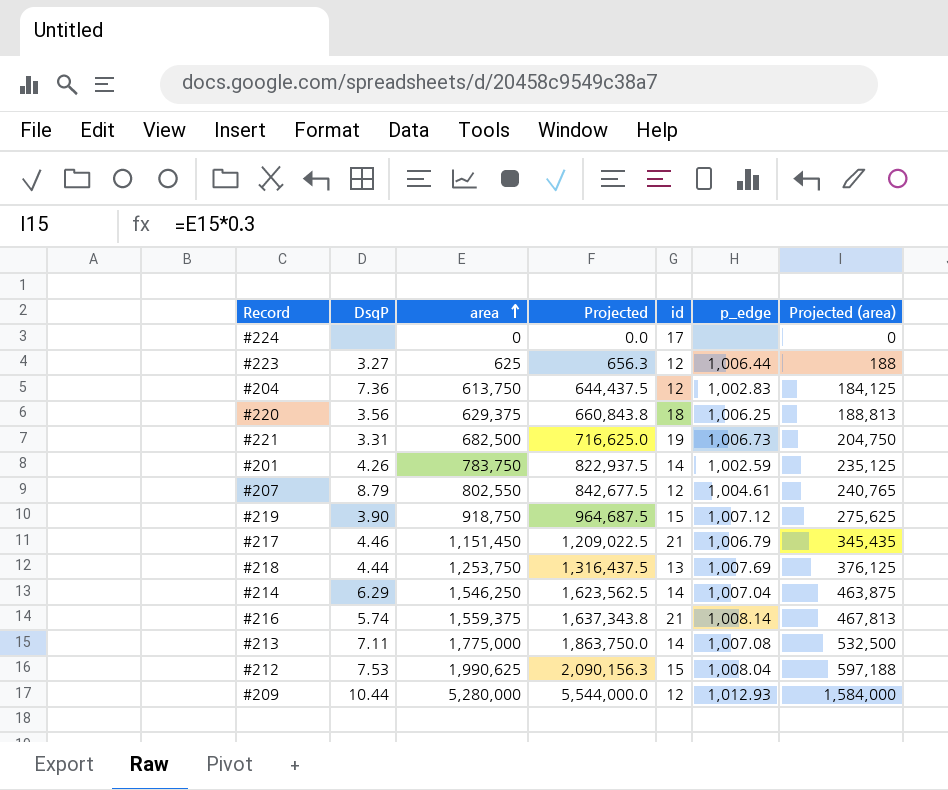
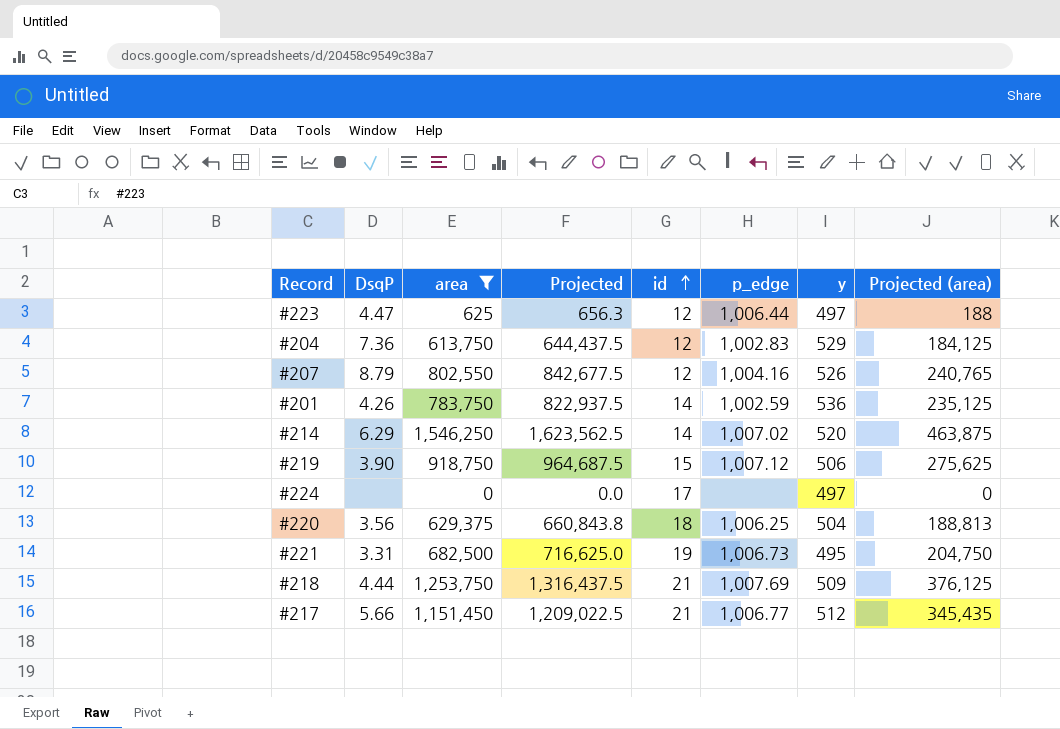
filter: none -> area <= 1,546,250
row order: area ascending -> id ascending
column y | position: none -> 7
#223 | DsqP: 3.27 -> 4.47
#207 | p_edge: 1,004.61 -> 1,004.16
#214 | p_edge: 1,007.04 -> 1,007.02
#218 | id: 13 -> 21
#217 | DsqP: 4.46 -> 5.66
#217 | p_edge: 1,006.79 -> 1,006.77

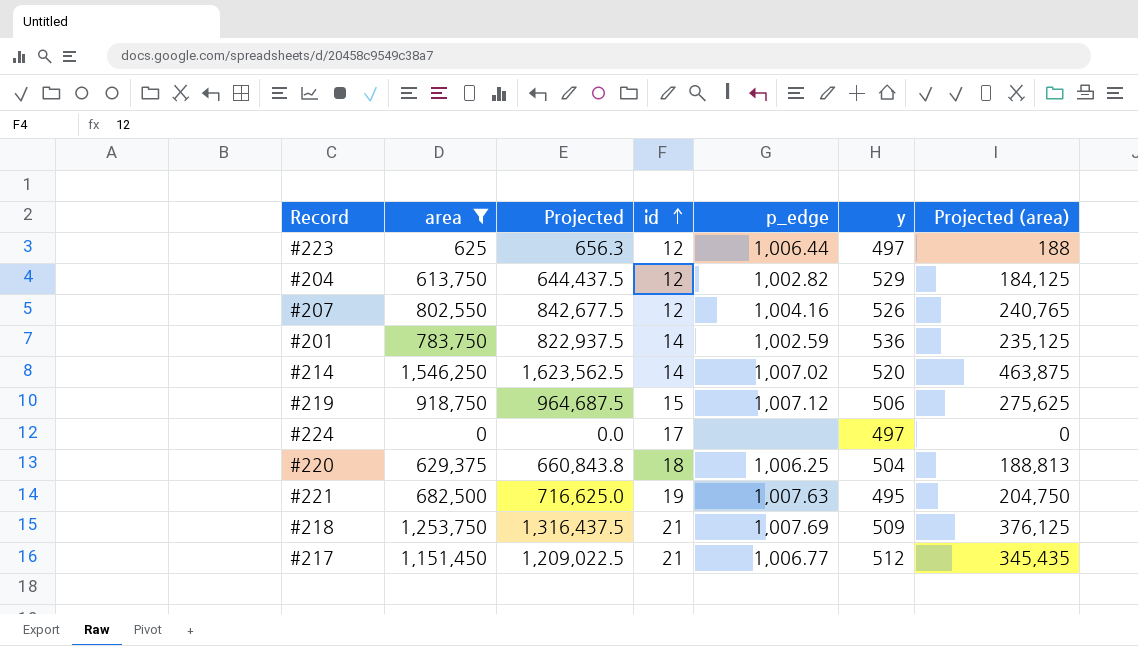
column DsqP | position: 2 -> none
#204 | p_edge: 1,002.83 -> 1,002.82
#221 | p_edge: 1,006.73 -> 1,007.63

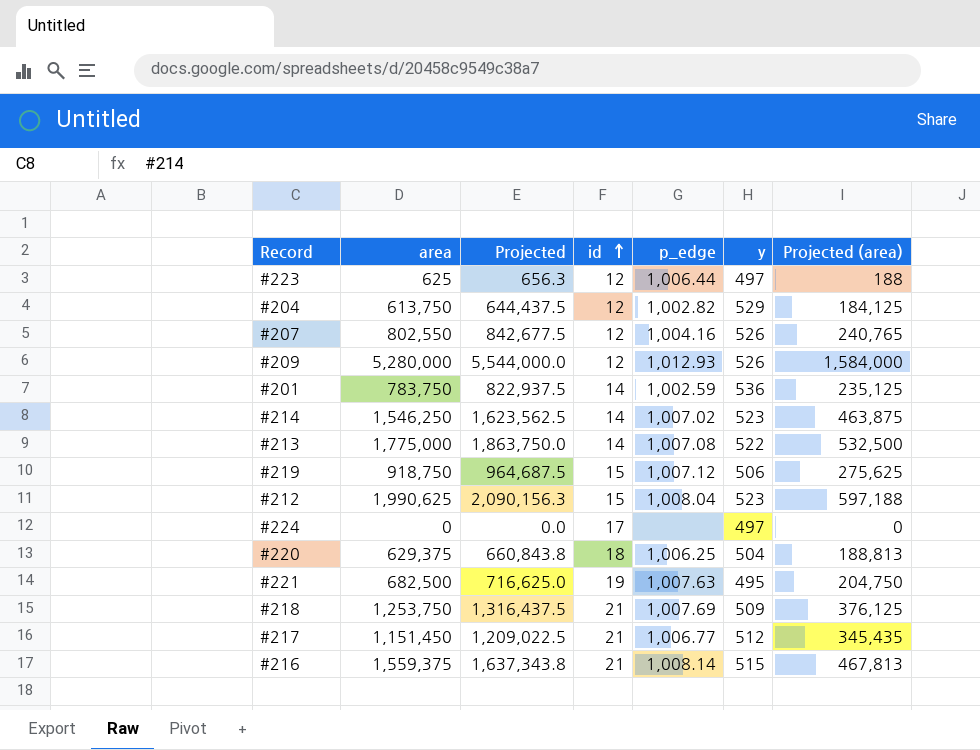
filter: area <= 1,546,250 -> none
#214 | y: 520 -> 523

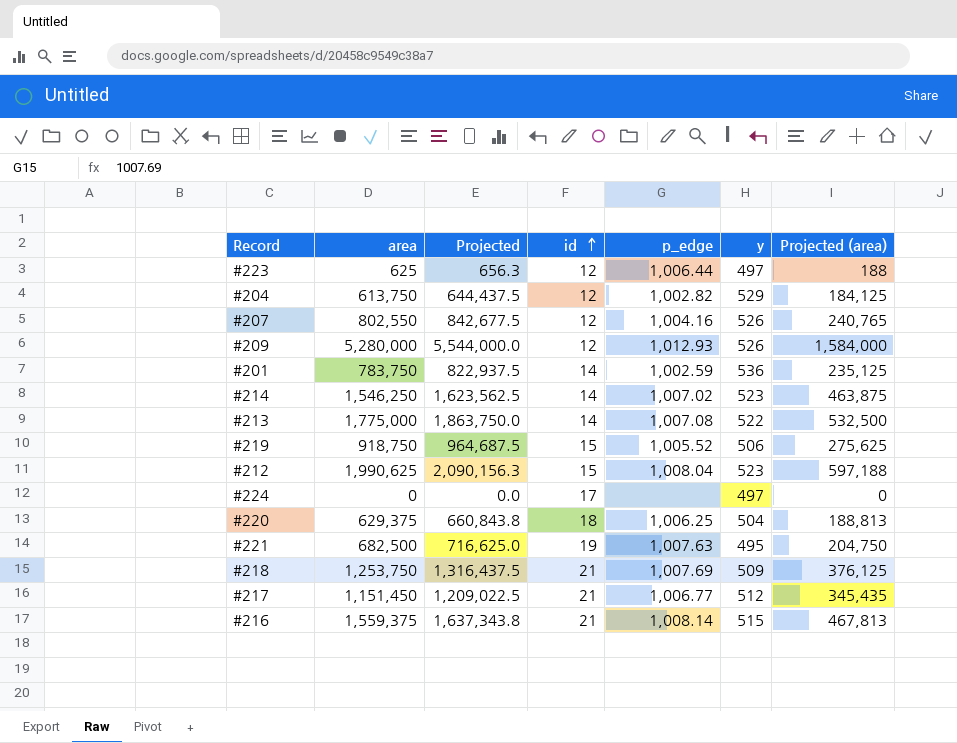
#219 | p_edge: 1,007.12 -> 1,005.52

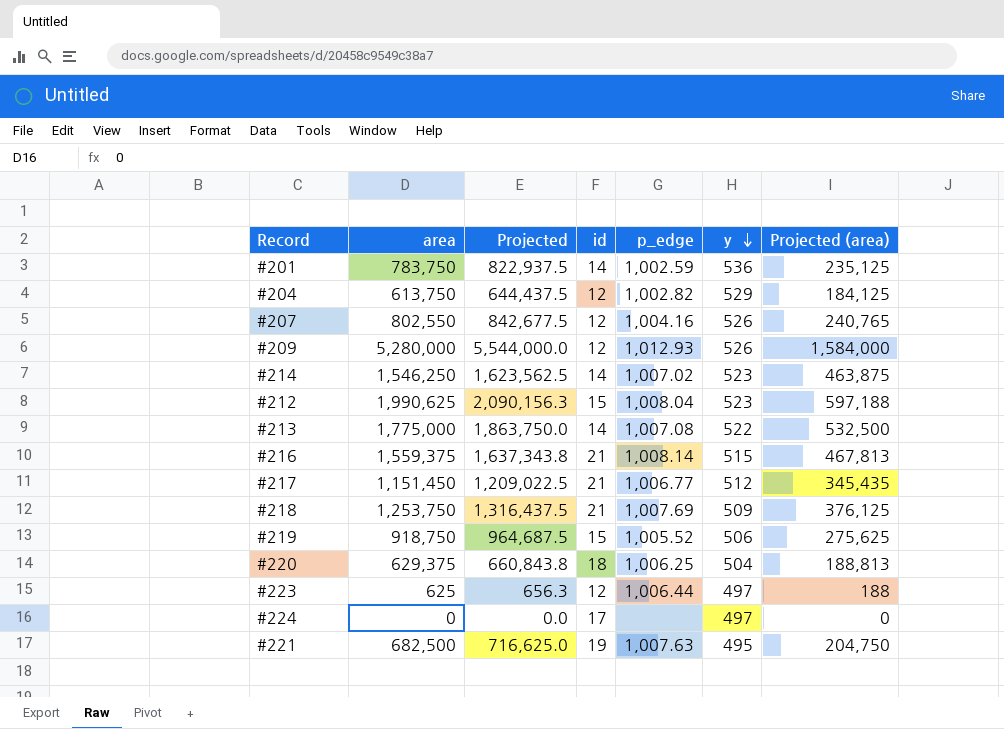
row order: id ascending -> y descending

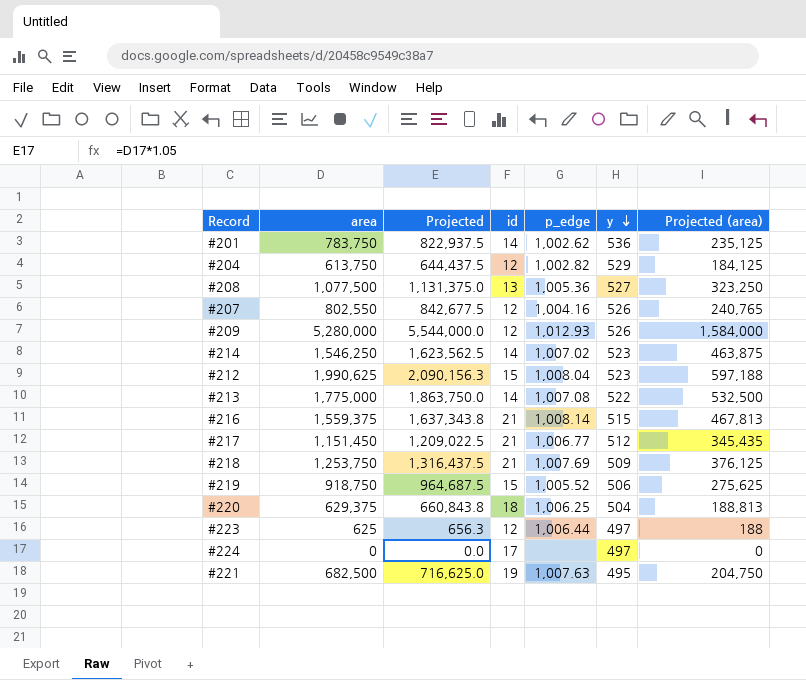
#201 | p_edge: 1,002.59 -> 1,002.62
row #208: none -> 1,077,500 | 1,131,375.0 | 13 | 1,005.36 | 527 | 323,250

